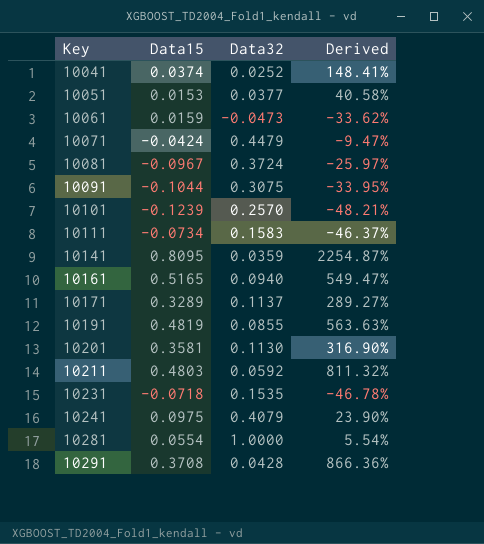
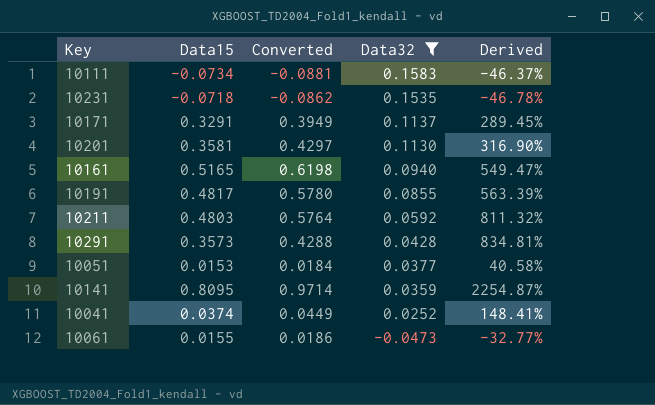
filter: none -> Data32 <= 0.1583
row order: Key ascending -> Data32 descending
column Converted | formula: none -> [Data15] * 1.2
10171 | Data15: 0.3289 -> 0.3291
10171 | Derived: 289.27% -> 289.45%
10191 | Data15: 0.4819 -> 0.4817
10191 | Derived: 563.63% -> 563.39%
10291 | Data15: 0.3708 -> 0.3573
10291 | Derived: 866.36% -> 834.81%
10061 | Data15: 0.0159 -> 0.0155
10061 | Derived: -33.62% -> -32.77%

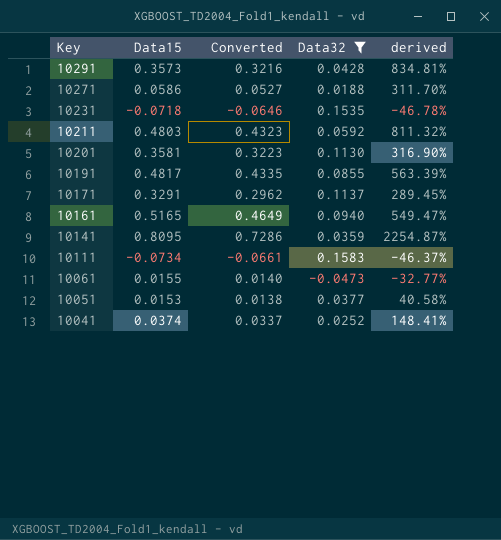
row order: Data32 descending -> Key descending
column Converted | formula: [Data15] * 1.2 -> [Data15] * 0.9
column name: Derived -> derived
row 10271: none -> 0.0586 | 0.0527 | 0.0188 | 311.70%

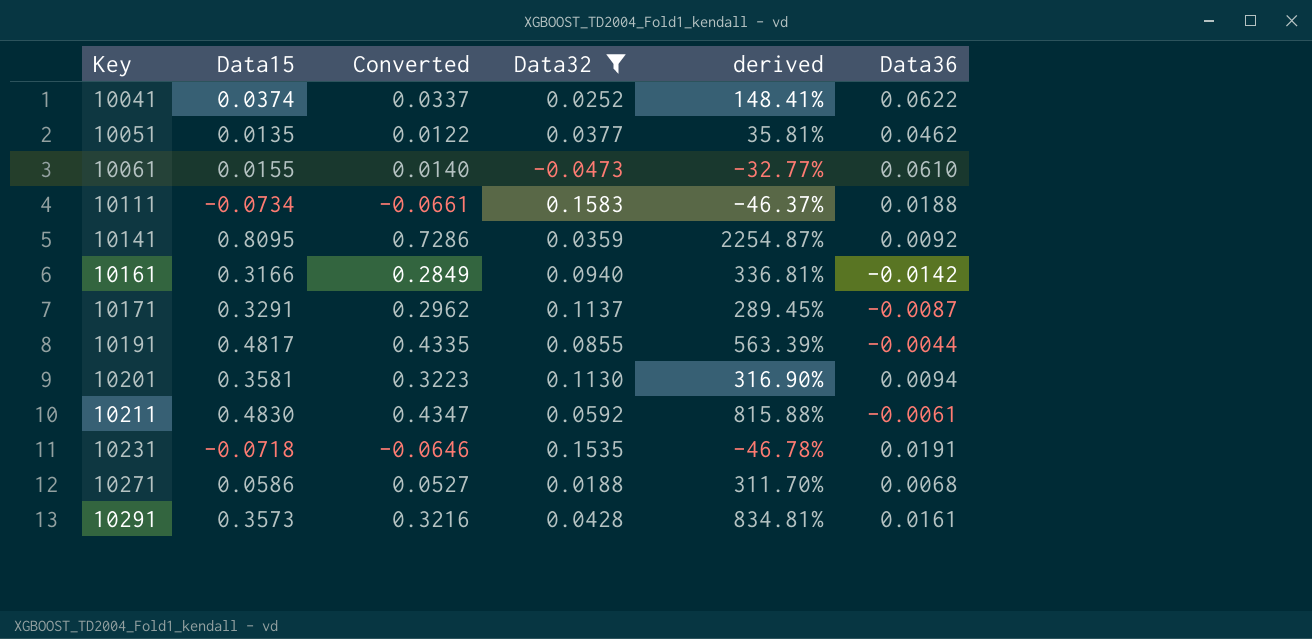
row order: Key descending -> Key ascending
column Data36 | position: none -> 6
10051 | Data15: 0.0153 -> 0.0135
10051 | Converted: 0.0138 -> 0.0122
10051 | derived: 40.58% -> 35.81%
10161 | Data15: 0.5165 -> 0.3166
10161 | Converted: 0.4649 -> 0.2849
10161 | derived: 549.47% -> 336.81%
10211 | Data15: 0.4803 -> 0.4830
10211 | Converted: 0.4323 -> 0.4347
10211 | derived: 811.32% -> 815.88%

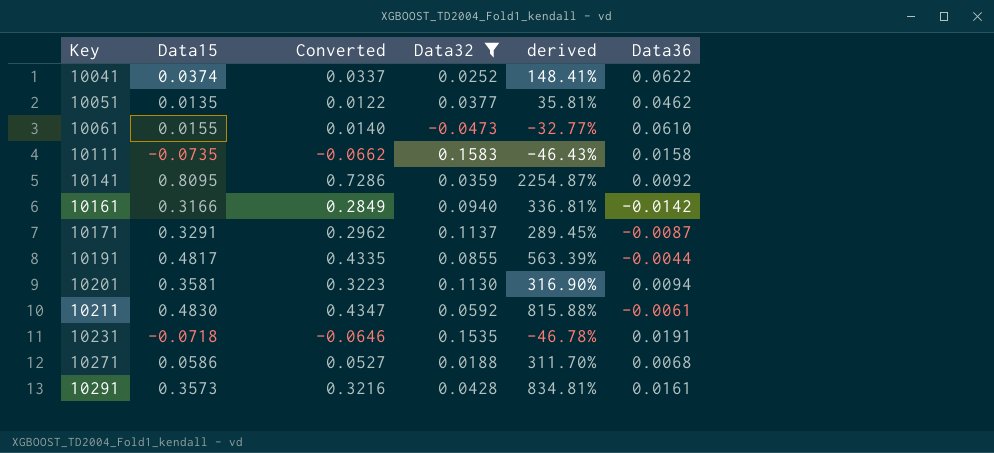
10111 | Data15: -0.0734 -> -0.0735
10111 | Converted: -0.0661 -> -0.0662
10111 | derived: -46.37% -> -46.43%
10111 | Data36: 0.0188 -> 0.0158

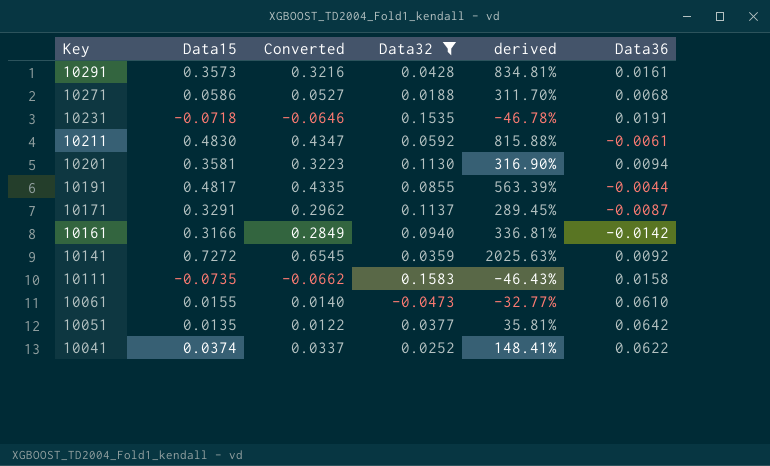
row order: Key ascending -> Key descending
10141 | Data15: 0.8095 -> 0.7272
10141 | Converted: 0.7286 -> 0.6545
10141 | derived: 2254.87% -> 2025.63%
10051 | Data36: 0.0462 -> 0.0642

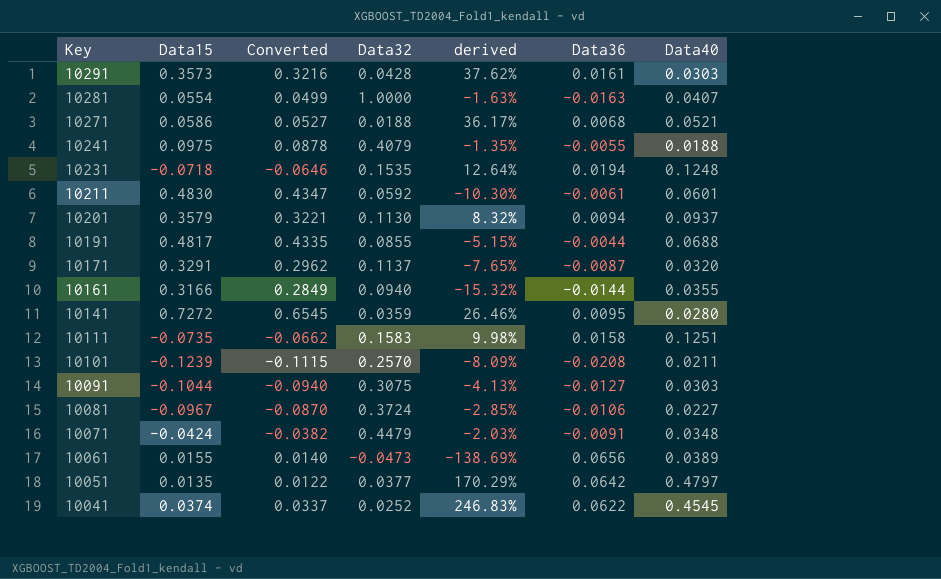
filter: Data32 <= 0.1583 -> none
column derived | formula: [Data15] / [Data32] -> [Data36] / [Data32]
column Data40 | position: none -> 7
10231 | Data36: 0.0191 -> 0.0194
10201 | Data15: 0.3581 -> 0.3579
10201 | Converted: 0.3223 -> 0.3221
10161 | Data36: -0.0142 -> -0.0144
10141 | Data36: 0.0092 -> 0.0095
10061 | Data36: 0.0610 -> 0.0656

